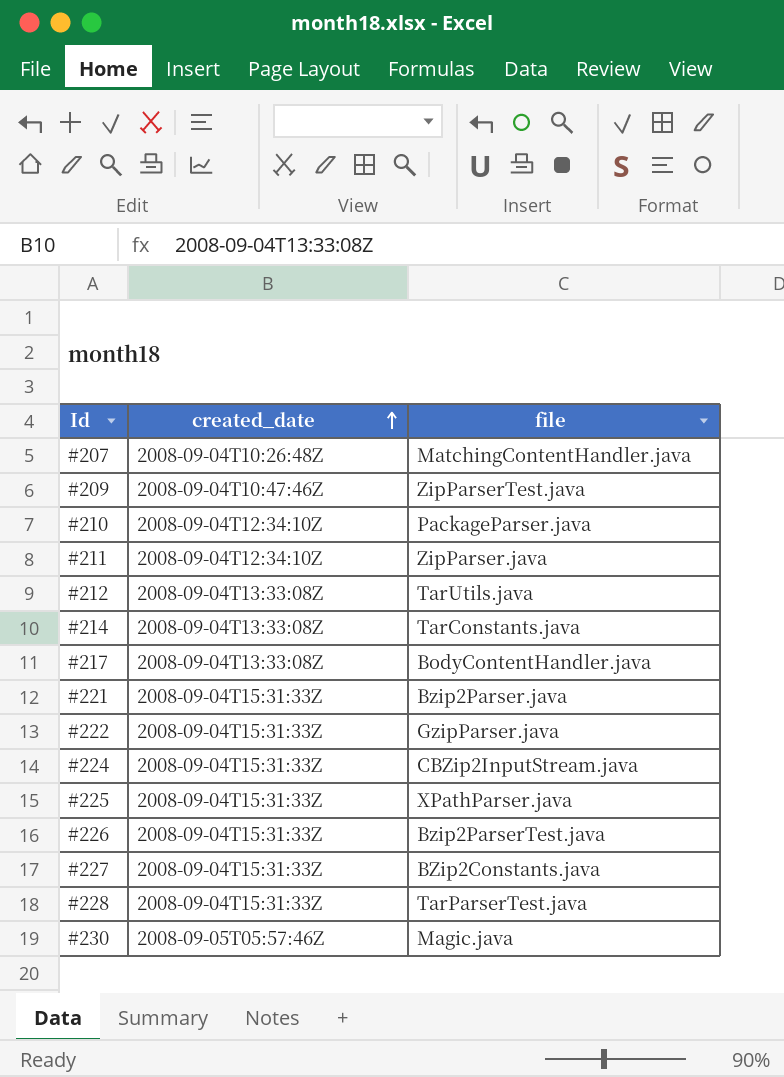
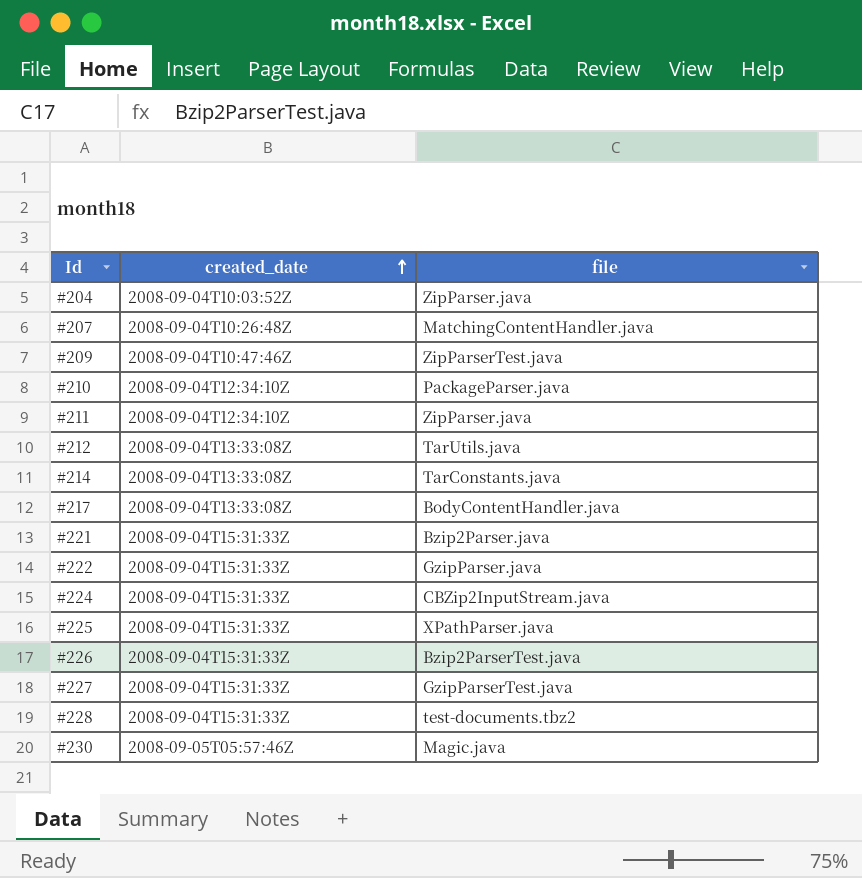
row #204: none -> 2008-09-04T10:03:52Z | ZipParser.java
#227 | file: BZip2Constants.java -> GzipParserTest.java
#228 | file: TarParserTest.java -> test-documents.tbz2

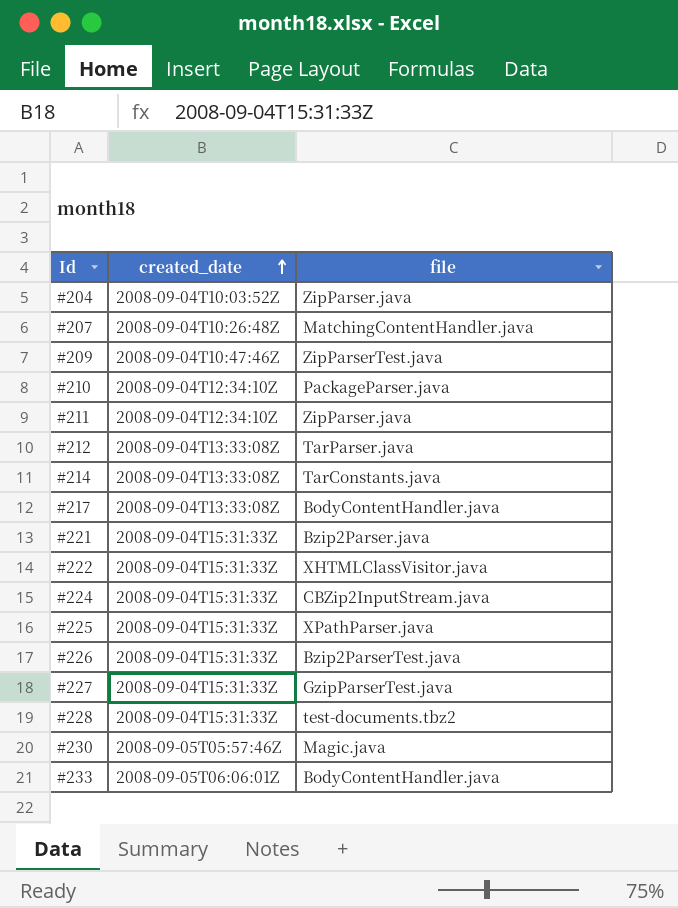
#212 | file: TarUtils.java -> TarParser.java
#222 | file: GzipParser.java -> XHTMLClassVisitor.java
row #233: none -> 2008-09-05T06:06:01Z | BodyContentHandler.java

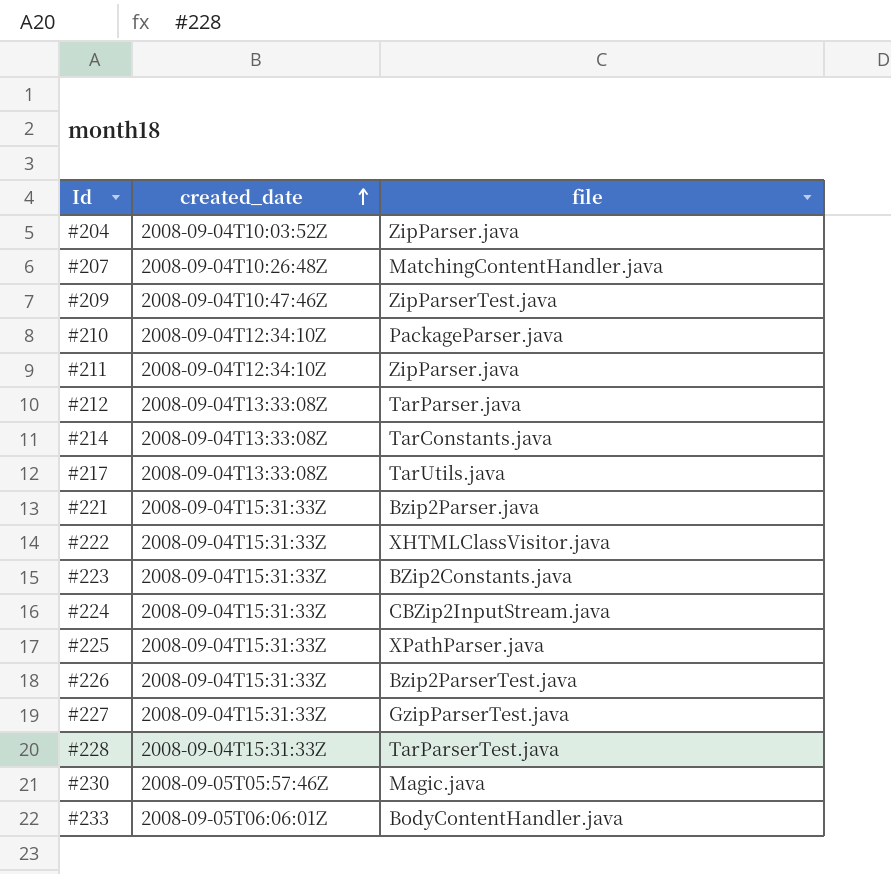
#217 | file: BodyContentHandler.java -> TarUtils.java
row #223: none -> 2008-09-04T15:31:33Z | BZip2Constants.java
#228 | file: test-documents.tbz2 -> TarParserTest.java

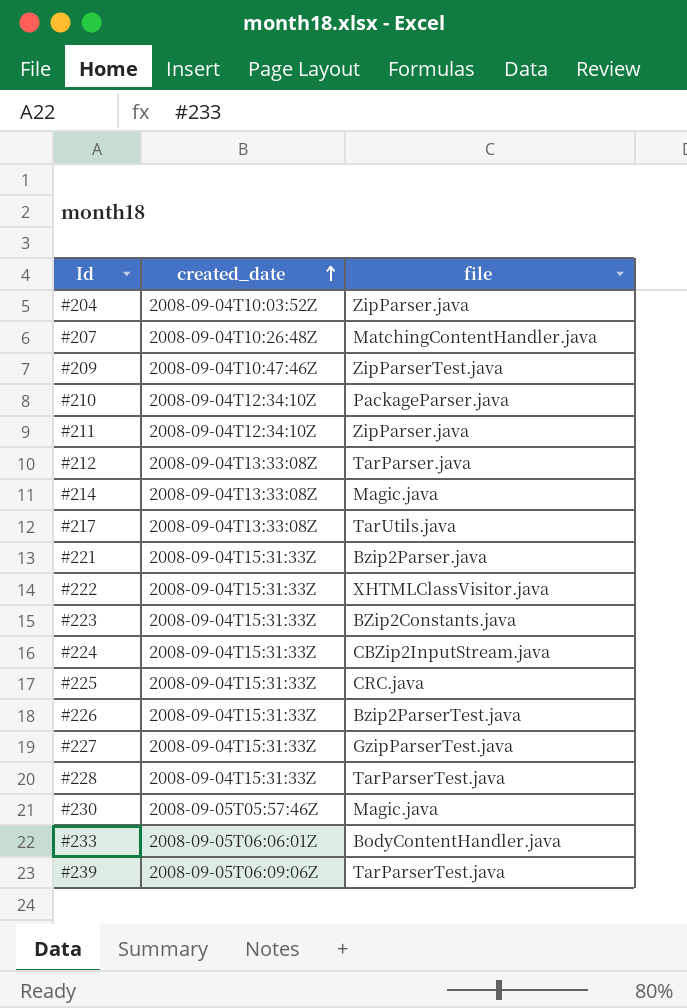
#214 | file: TarConstants.java -> Magic.java
#225 | file: XPathParser.java -> CRC.java
row #239: none -> 2008-09-05T06:09:06Z | TarParserTest.java

